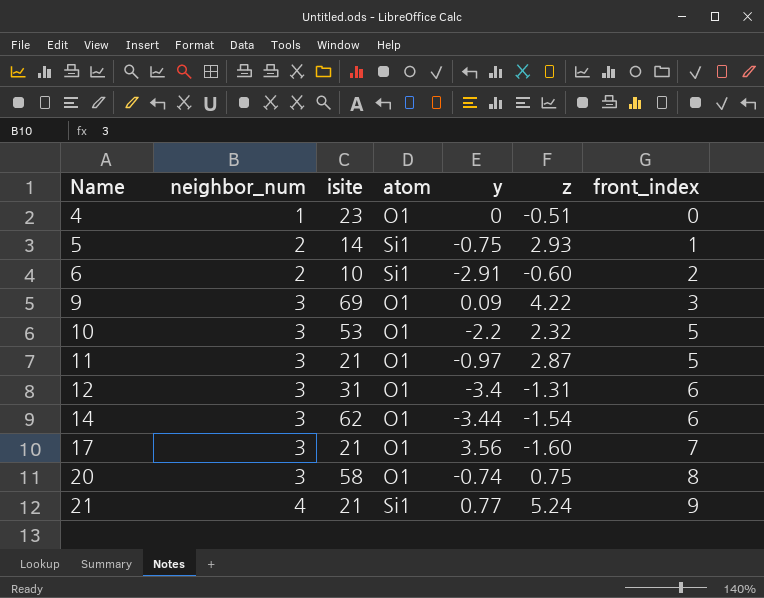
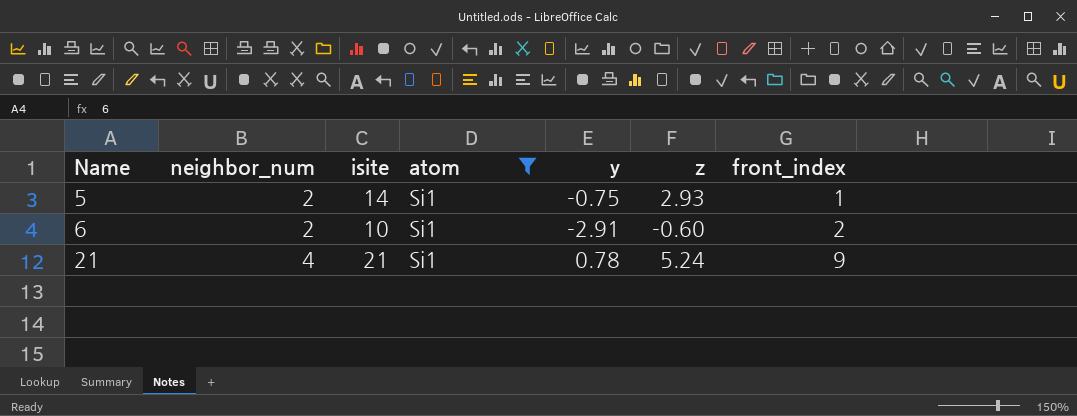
filter: none -> atom = Si1
21 | y: 0.77 -> 0.78

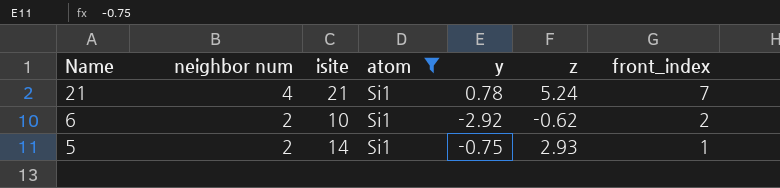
row order: Name ascending -> Name descending
column name: neighbor_num -> neighbor num
21 | front_index: 9 -> 7
6 | y: -2.91 -> -2.92
6 | z: -0.60 -> -0.62

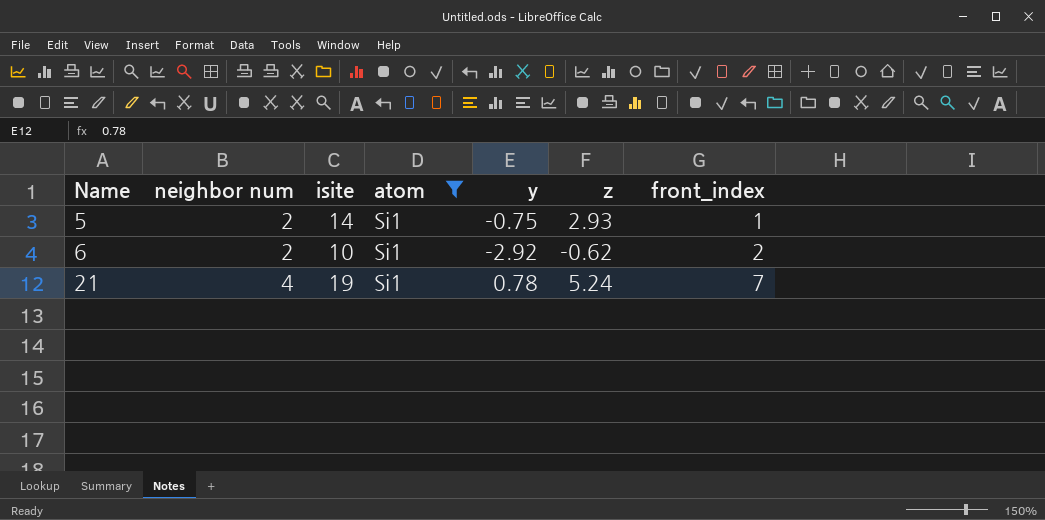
row order: Name descending -> Name ascending
21 | isite: 21 -> 19

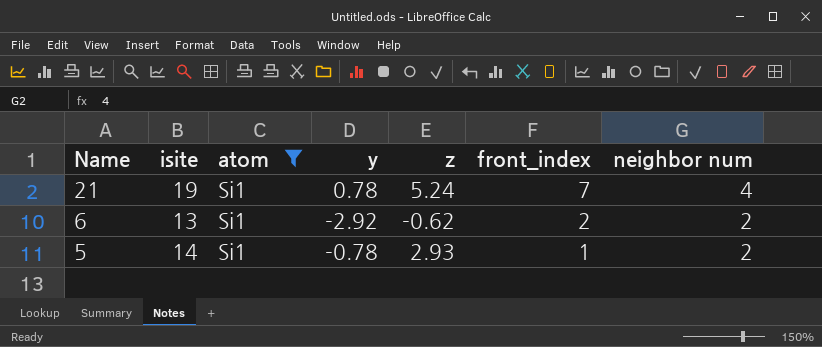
row order: Name ascending -> Name descending
column neighbor num | position: 2 -> 7
6 | isite: 10 -> 13
5 | y: -0.75 -> -0.78

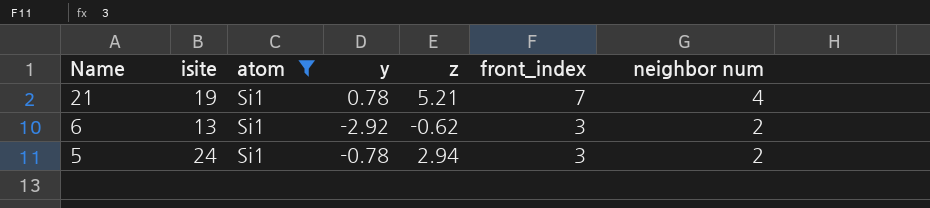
21 | z: 5.24 -> 5.21
6 | front_index: 2 -> 3
5 | isite: 14 -> 24
5 | z: 2.93 -> 2.94
5 | front_index: 1 -> 3

